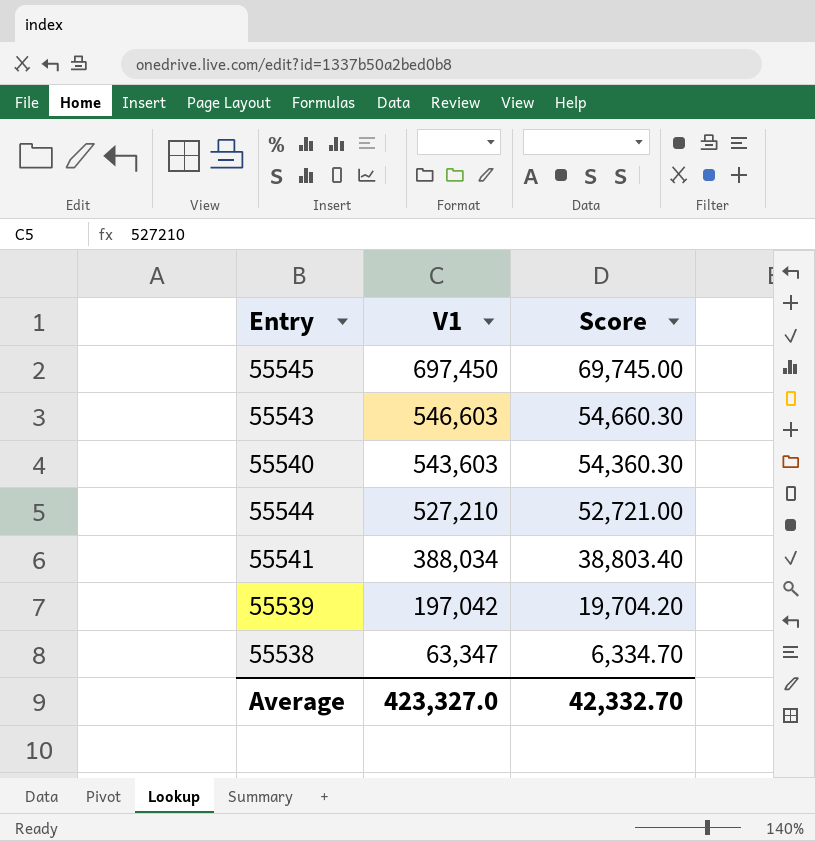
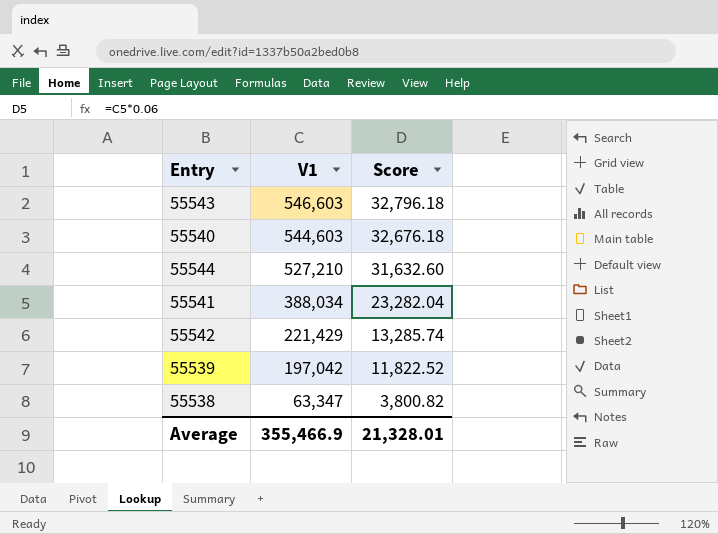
column Score | formula: [V1] * 0.1 -> [V1] * 0.06
row 55545: 697,450 | 69,745.00 -> none
55540 | V1: 543,603 -> 544,603
row 55542: none -> 221,429 | 13,285.74
Average | V1: 423,327.0 -> 355,466.9
Average | Score: 42,332.70 -> 21,328.01

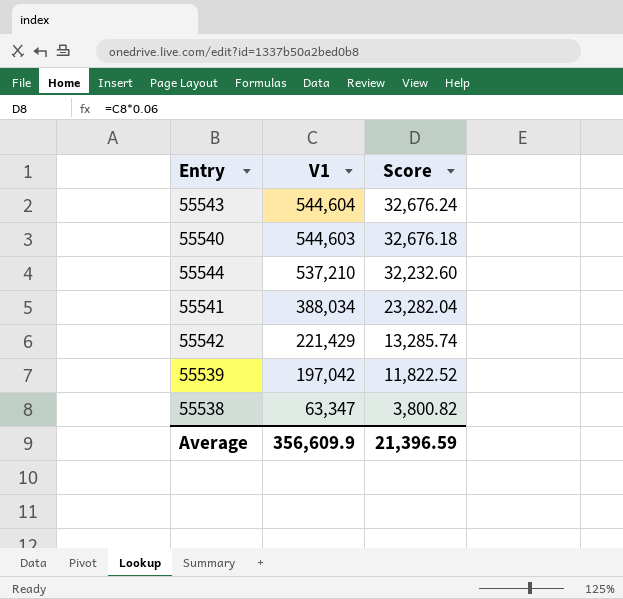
55543 | V1: 546,603 -> 544,604
55543 | Score: 32,796.18 -> 32,676.24
55544 | V1: 527,210 -> 537,210
55544 | Score: 31,632.60 -> 32,232.60
Average | V1: 355,466.9 -> 356,609.9
Average | Score: 21,328.01 -> 21,396.59

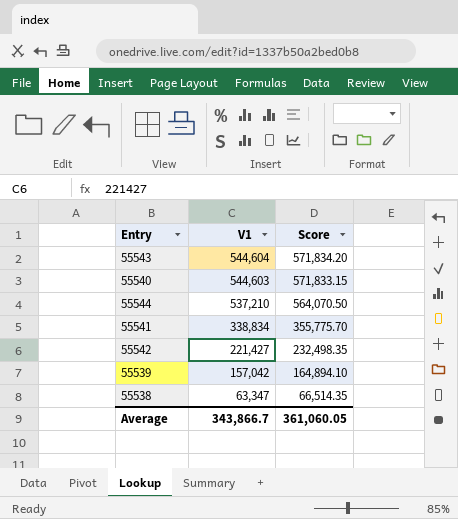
column Score | formula: [V1] * 0.06 -> [V1] * 1.05
55541 | V1: 388,034 -> 338,834
55542 | V1: 221,429 -> 221,427
55539 | V1: 197,042 -> 157,042
Average | V1: 356,609.9 -> 343,866.7
Average | Score: 21,396.59 -> 361,060.05

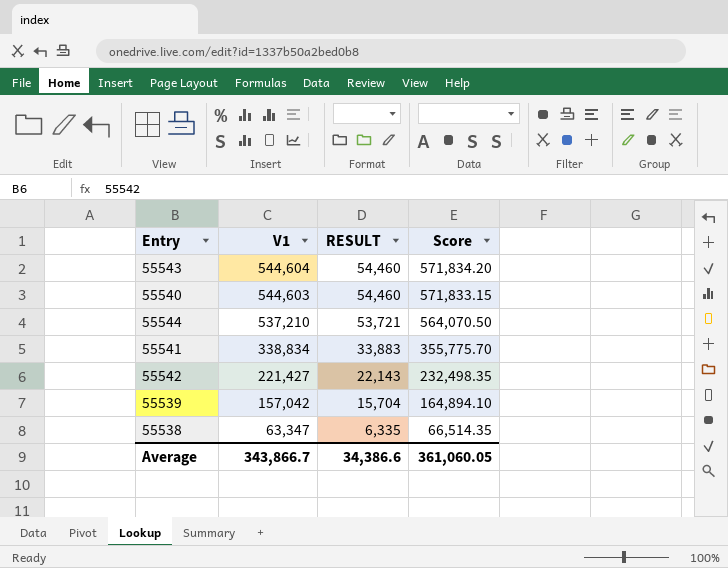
column RESULT | formula: none -> [V1] * 0.1

